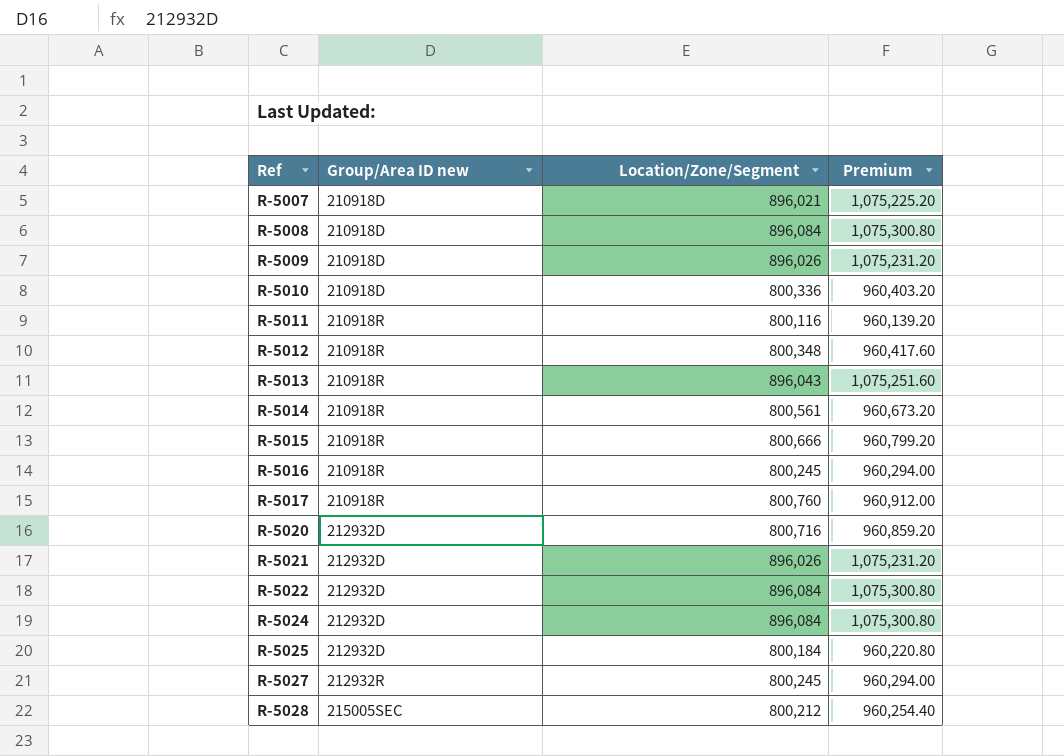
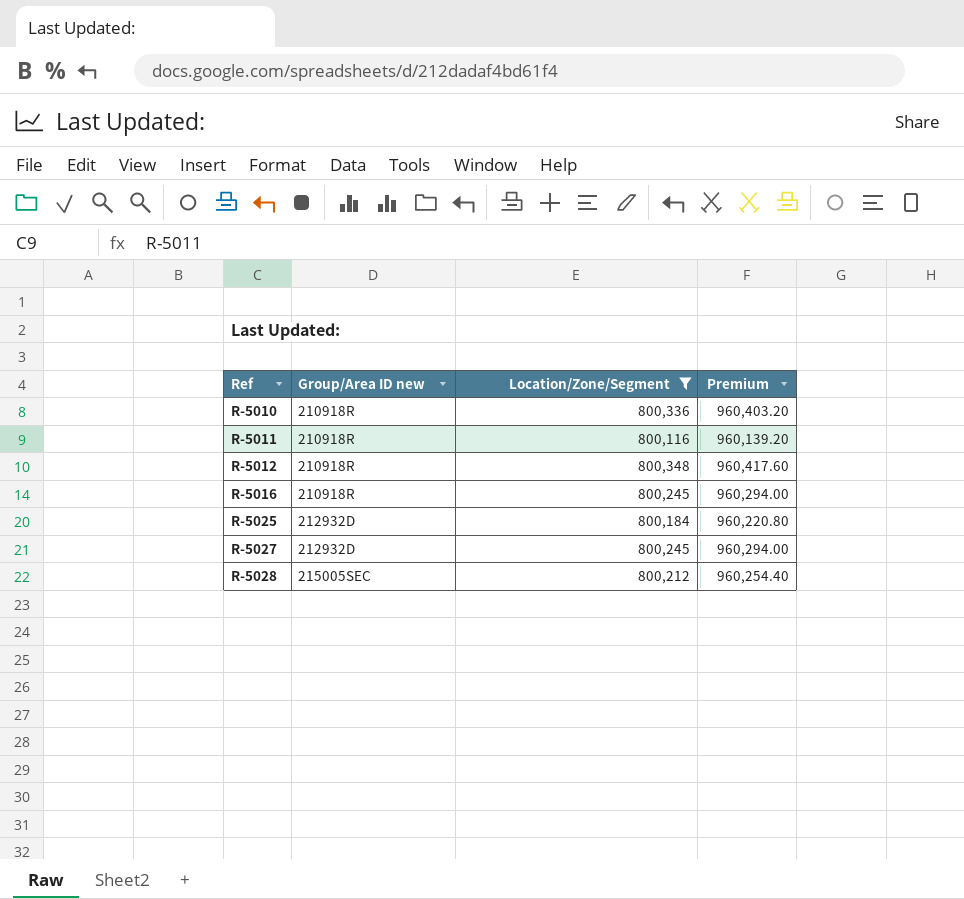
filter: none -> Location/Zone/Segment <= 800,348
R-5010 | Group/Area ID new: 210918D -> 210918R
R-5027 | Group/Area ID new: 212932R -> 212932D

